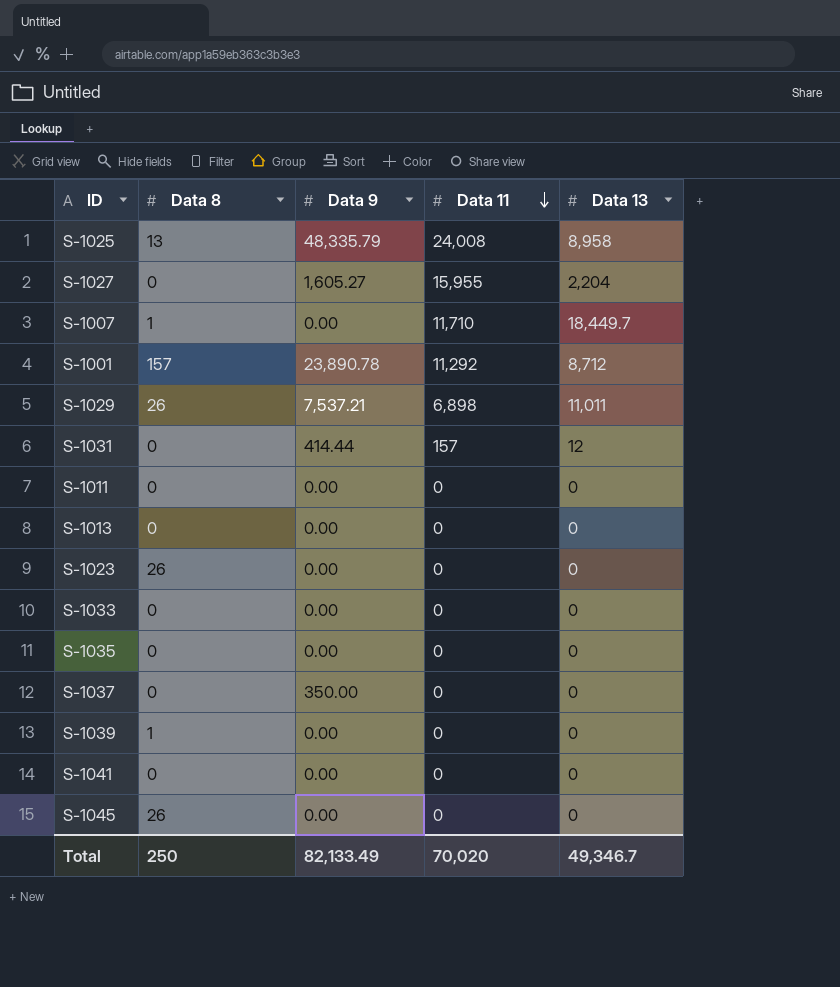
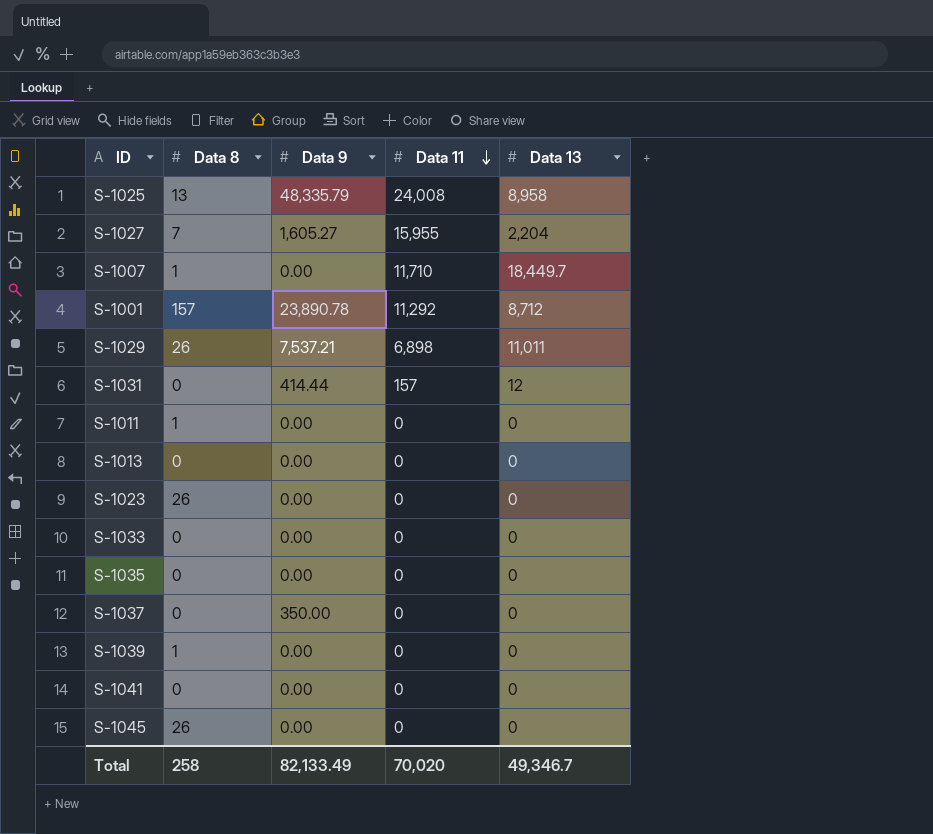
S-1027 | Data 8: 0 -> 7
S-1011 | Data 8: 0 -> 1
Total | Data 8: 250 -> 258

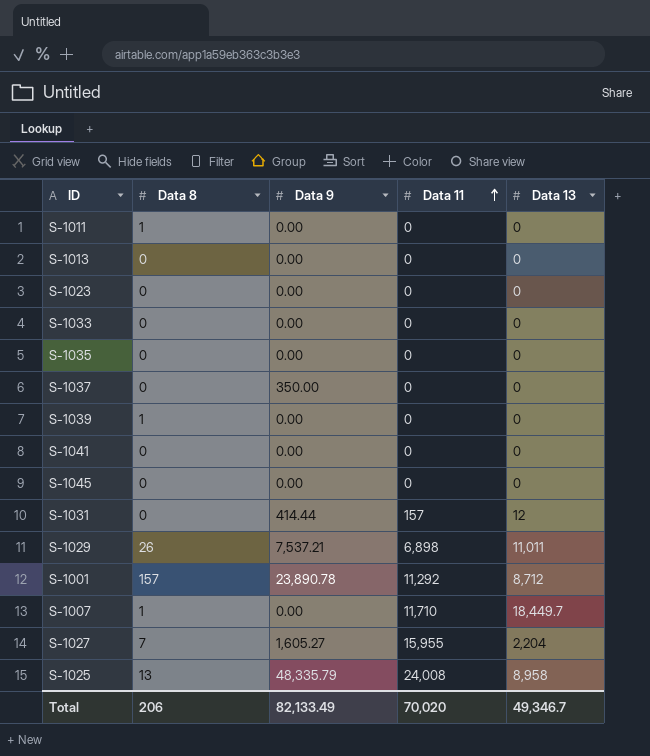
row order: Data 11 descending -> Data 11 ascending
S-1023 | Data 8: 26 -> 0
S-1045 | Data 8: 26 -> 0
Total | Data 8: 258 -> 206

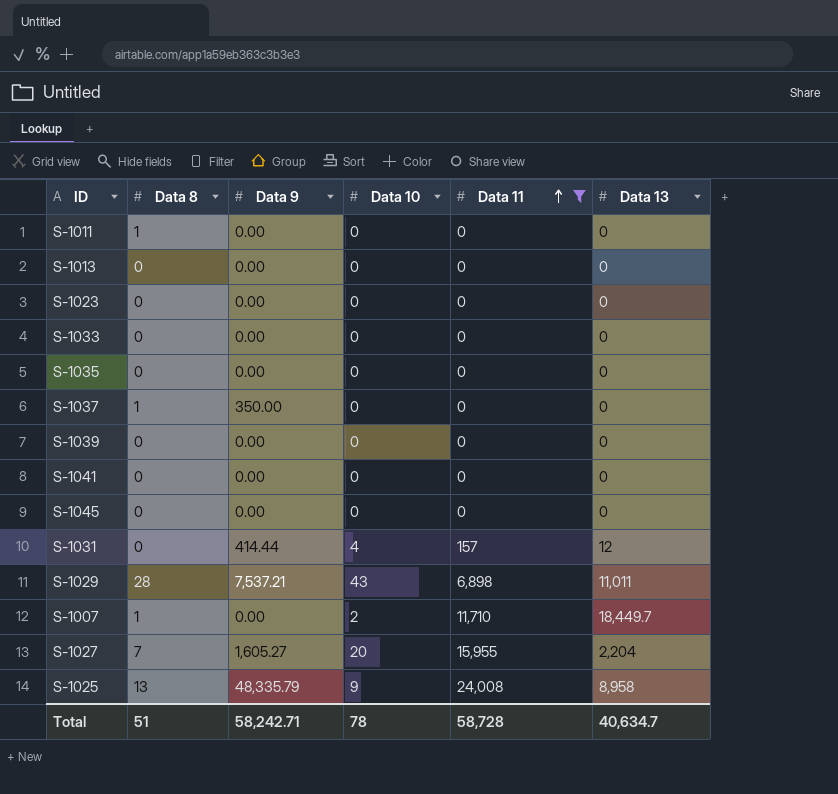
filter: none -> Data 11 != 11,292
column Data 10 | position: none -> 4
S-1037 | Data 8: 0 -> 1
S-1039 | Data 8: 1 -> 0
S-1029 | Data 8: 26 -> 28
Total | Data 8: 206 -> 51
Total | Data 9: 82,133.49 -> 58,242.71
Total | Data 11: 70,020 -> 58,728
Total | Data 13: 49,346.7 -> 40,634.7

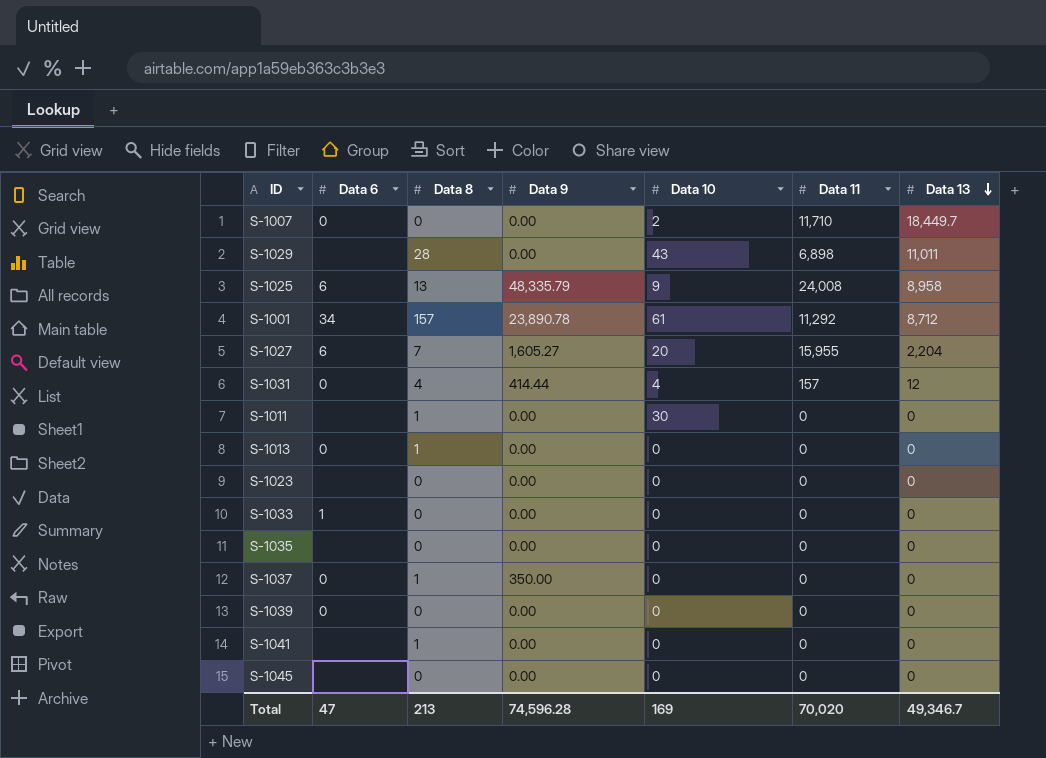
filter: Data 11 != 11,292 -> none
row order: Data 11 ascending -> Data 13 descending
column Data 6 | position: none -> 2
S-1007 | Data 8: 1 -> 0
S-1029 | Data 9: 7,537.21 -> 0.00
S-1031 | Data 8: 0 -> 4
S-1011 | Data 10: 0 -> 30
S-1013 | Data 8: 0 -> 1
S-1041 | Data 8: 0 -> 1
Total | Data 8: 51 -> 213
Total | Data 9: 58,242.71 -> 74,596.28
Total | Data 10: 78 -> 169
Total | Data 11: 58,728 -> 70,020
Total | Data 13: 40,634.7 -> 49,346.7

